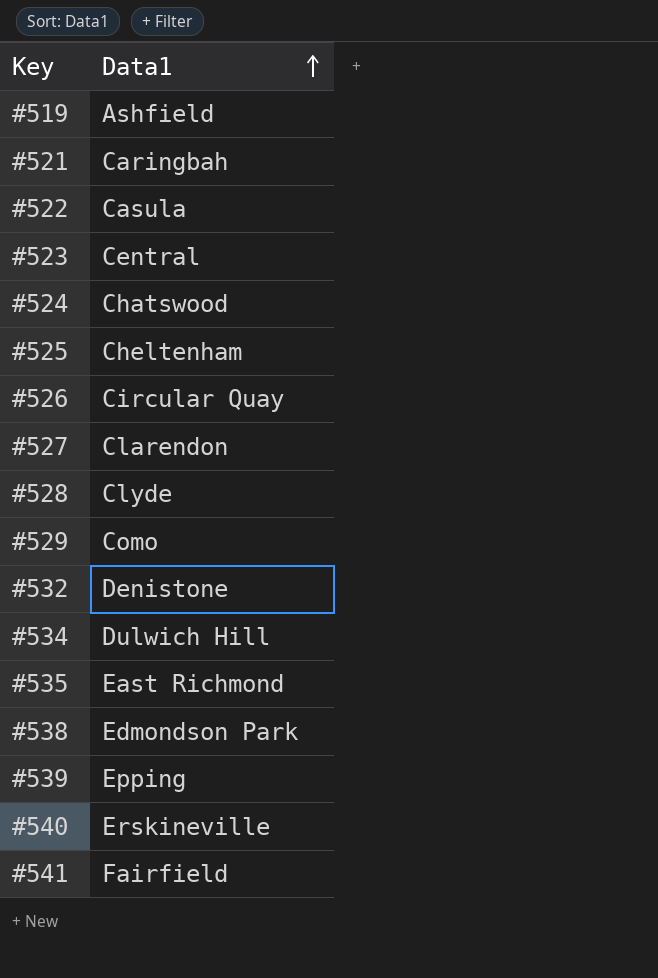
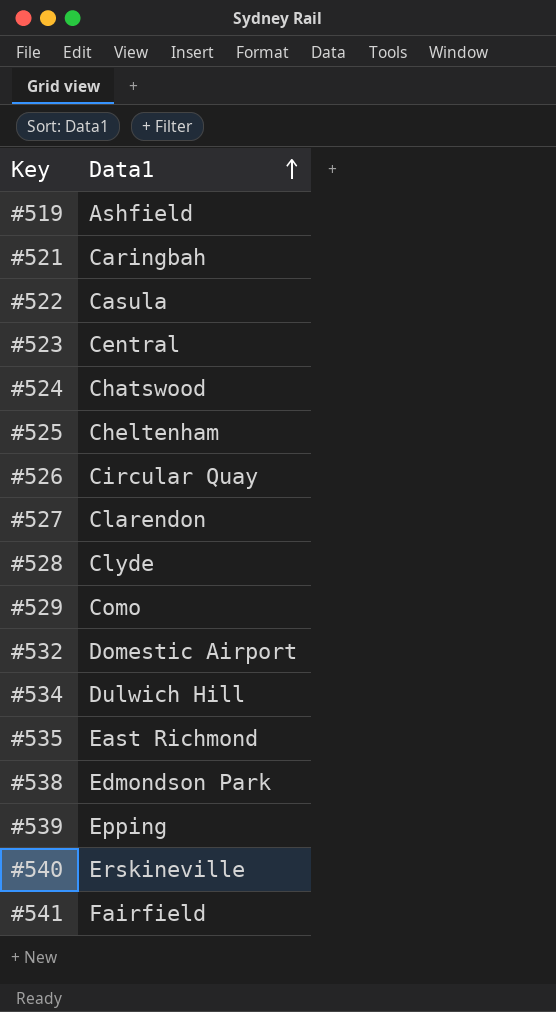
#532 | Data1: Denistone -> Domestic Airport

